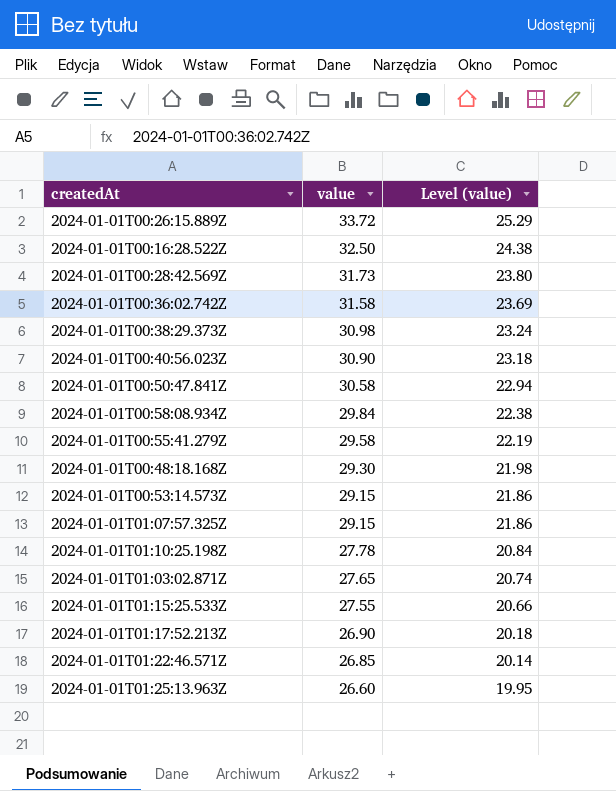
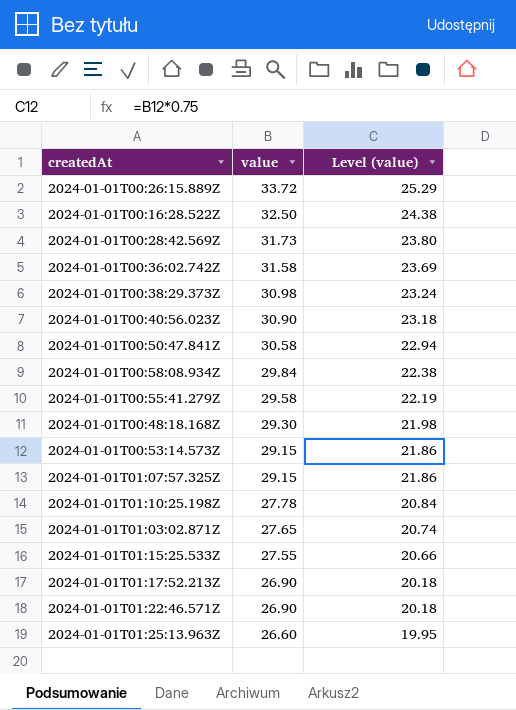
2024-01-01T01:22:46.571Z | value: 26.85 -> 26.90
2024-01-01T01:22:46.571Z | Level (value): 20.14 -> 20.18

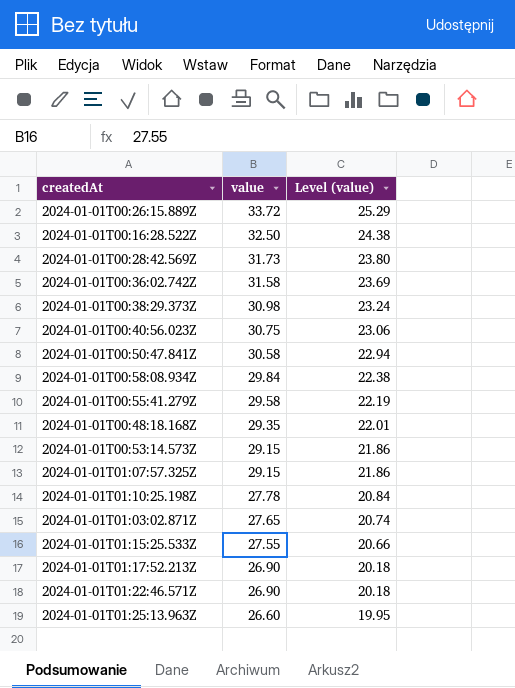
2024-01-01T00:40:56.023Z | value: 30.90 -> 30.75
2024-01-01T00:40:56.023Z | Level (value): 23.18 -> 23.06
2024-01-01T00:48:18.168Z | value: 29.30 -> 29.35
2024-01-01T00:48:18.168Z | Level (value): 21.98 -> 22.01

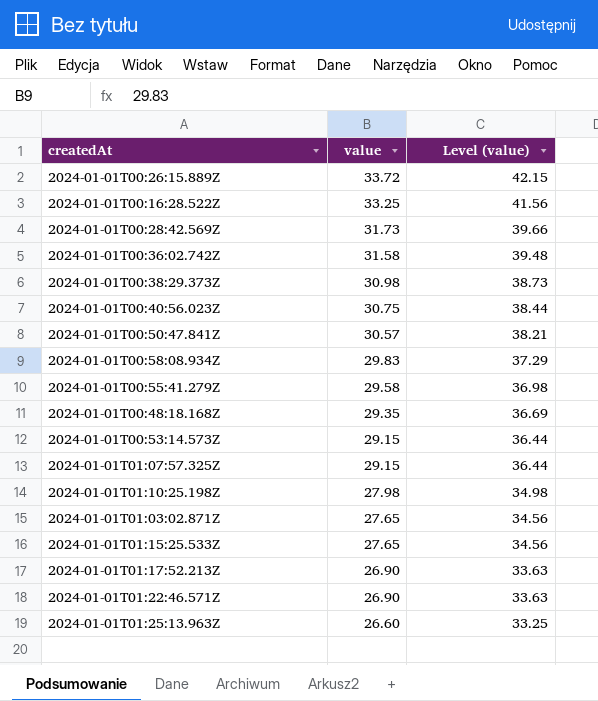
column Level (value) | formula: [value] * 0.75 -> [value] * 1.25
2024-01-01T00:16:28.522Z | value: 32.50 -> 33.25
2024-01-01T00:50:47.841Z | value: 30.58 -> 30.57
2024-01-01T00:58:08.934Z | value: 29.84 -> 29.83
2024-01-01T01:10:25.198Z | value: 27.78 -> 27.98
2024-01-01T01:15:25.533Z | value: 27.55 -> 27.65

